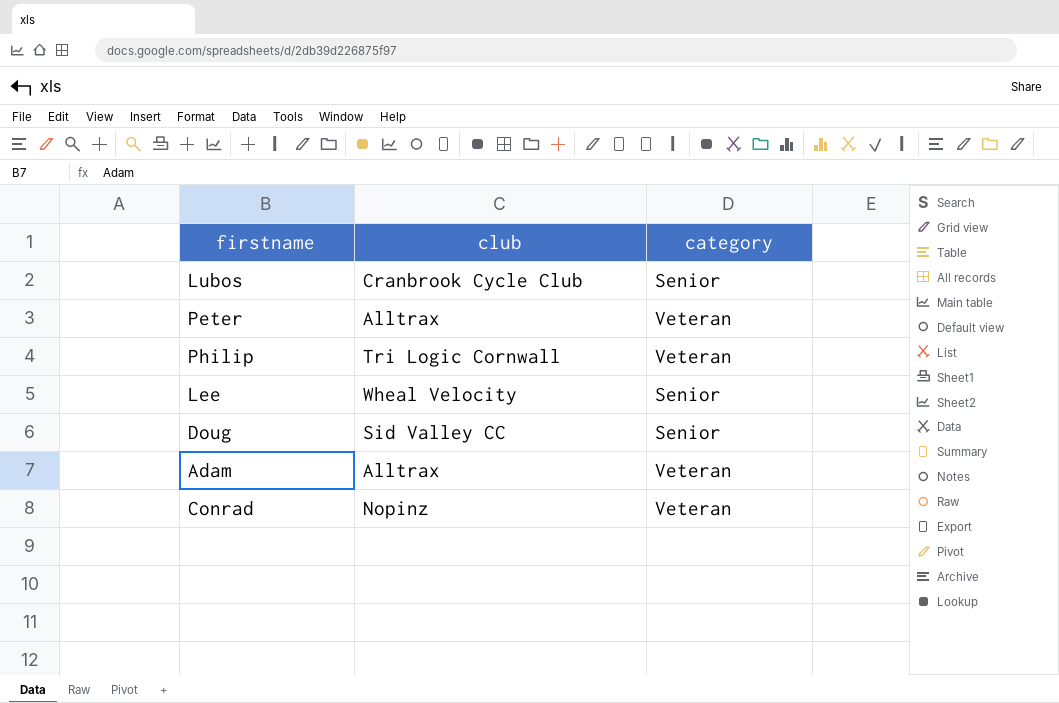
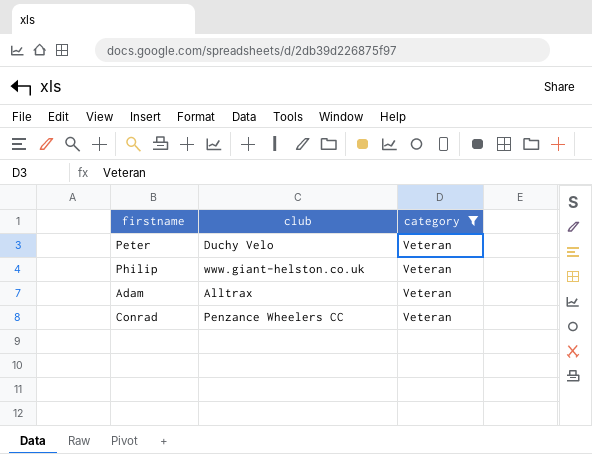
filter: none -> category = Veteran
Peter | club: Alltrax -> Duchy Velo
Philip | club: Tri Logic Cornwall -> www.giant-helston.co.uk
Conrad | club: Nopinz -> Penzance Wheelers CC

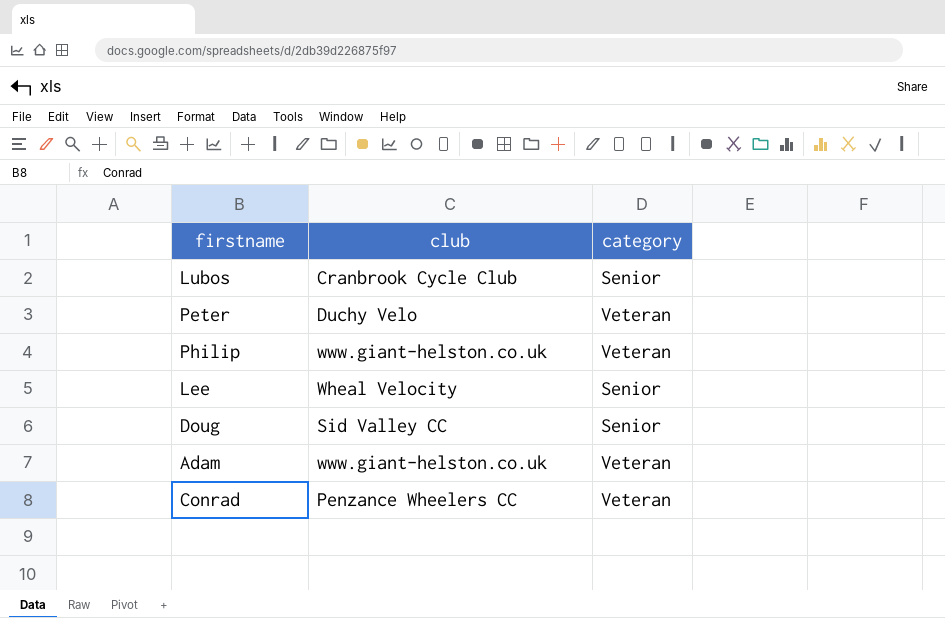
filter: category = Veteran -> none
Adam | club: Alltrax -> www.giant-helston.co.uk

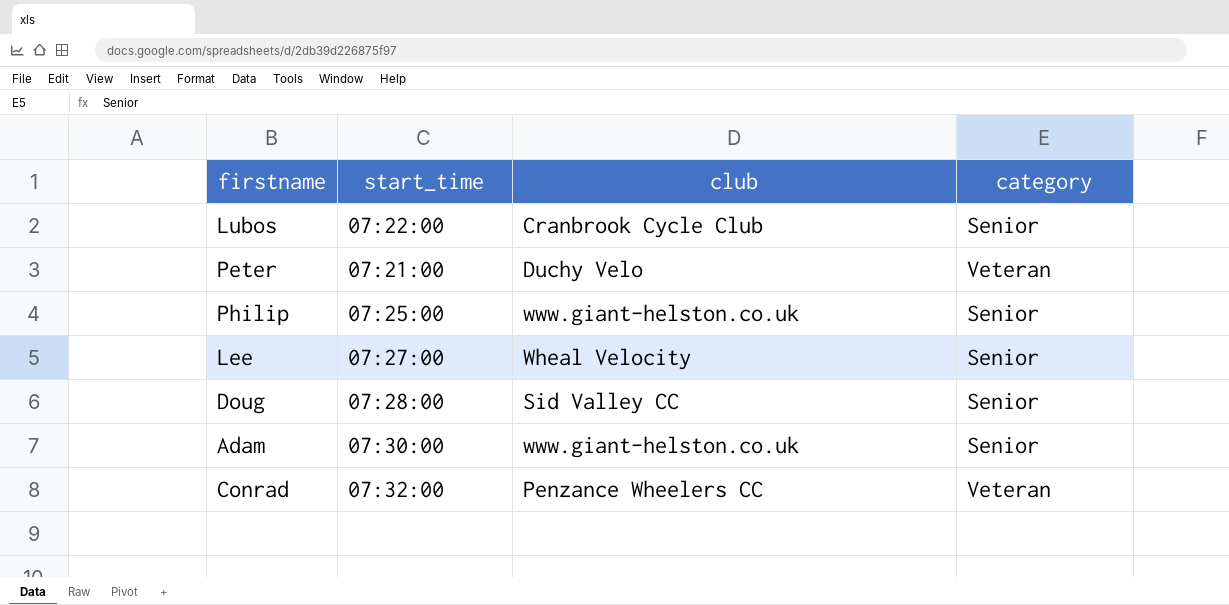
column start_time | position: none -> 2
Philip | category: Veteran -> Senior
Adam | category: Veteran -> Senior

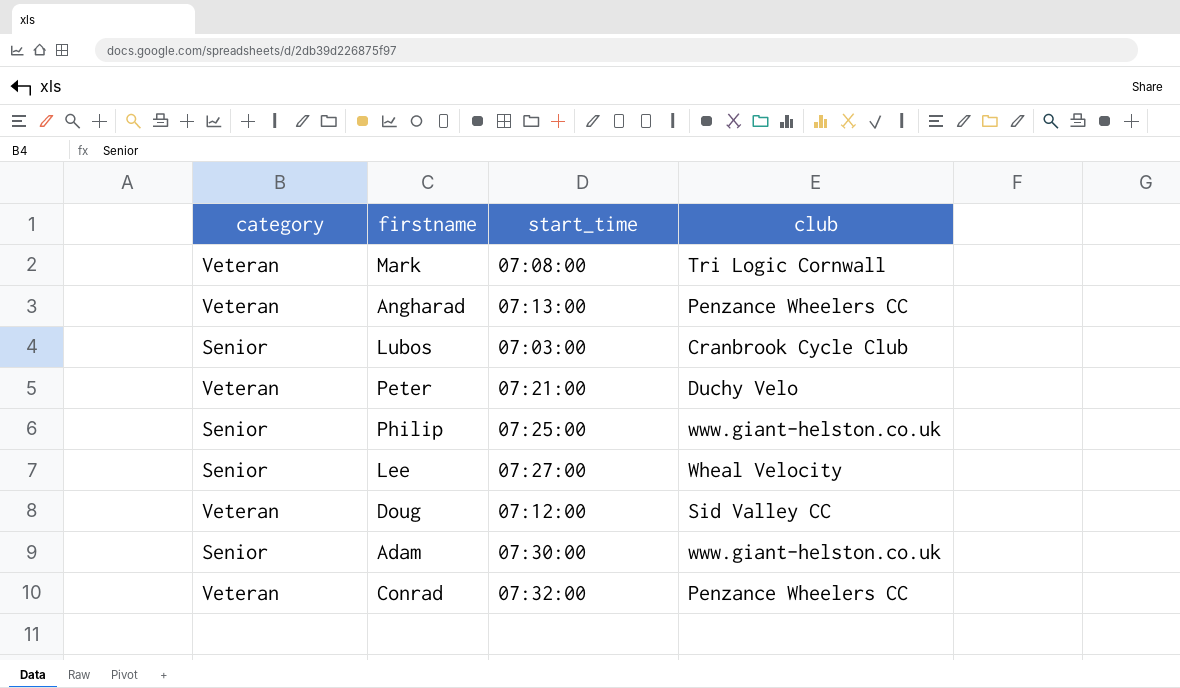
column category | position: 4 -> 1
row Mark: none -> Veteran | 07:08:00 | Tri Logic Cornwall
row Angharad: none -> Veteran | 07:13:00 | Penzance Wheelers CC
Lubos | start_time: 07:22:00 -> 07:03:00
Doug | category: Senior -> Veteran
Doug | start_time: 07:28:00 -> 07:12:00

